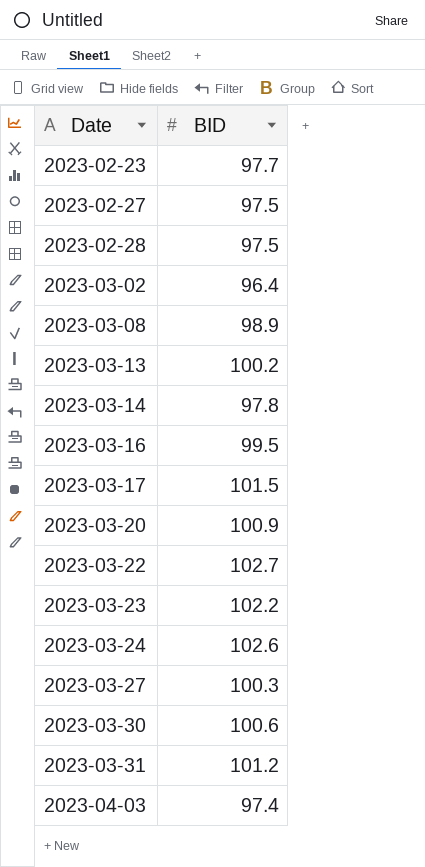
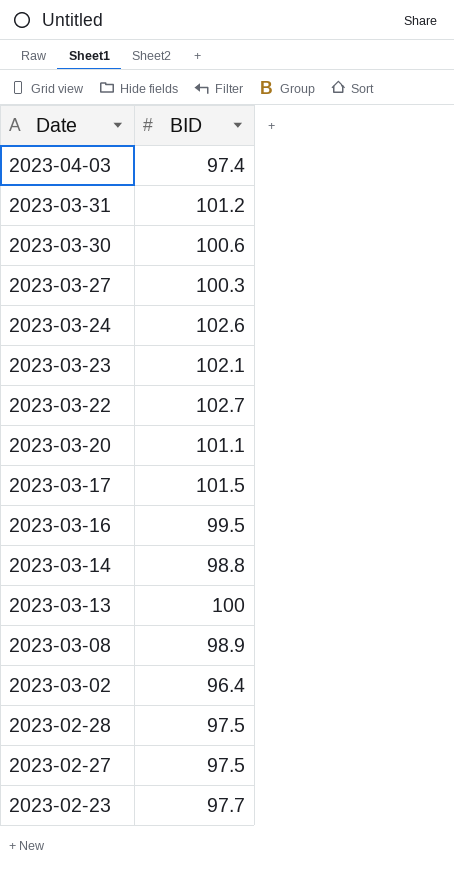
row order: Date ascending -> Date descending
2023-03-23 | BID: 102.2 -> 102.1
2023-03-20 | BID: 100.9 -> 101.1
2023-03-14 | BID: 97.8 -> 98.8
2023-03-13 | BID: 100.2 -> 100

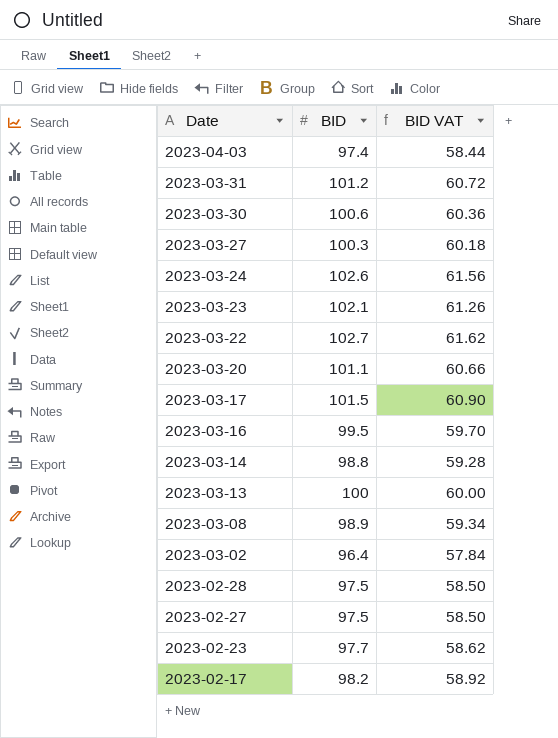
column BID VAT | formula: none -> [BID] * 0.6
row 2023-02-17: none -> 98.2 | 58.92

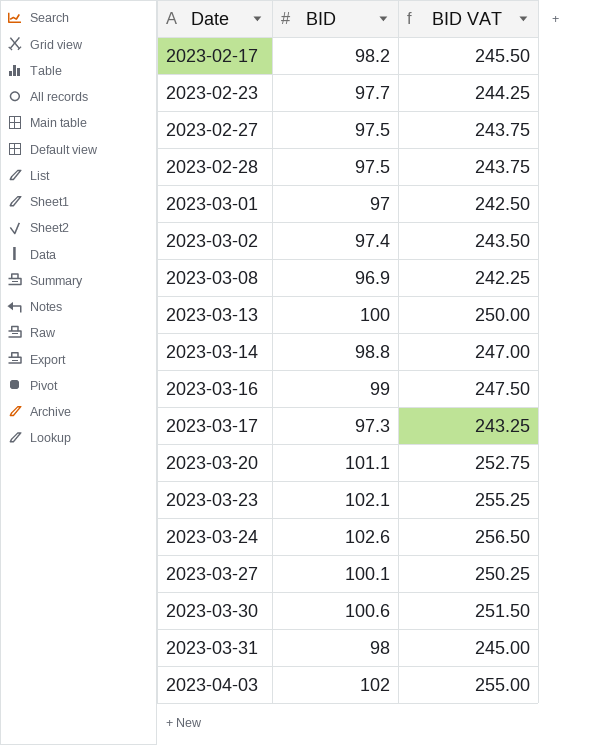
row order: Date descending -> Date ascending
column BID VAT | formula: [BID] * 0.6 -> [BID] * 2.5
row 2023-03-22: 102.7 | 61.62 -> none
row 2023-03-01: none -> 97 | 242.50
2023-03-02 | BID: 96.4 -> 97.4
2023-03-08 | BID: 98.9 -> 96.9
2023-03-16 | BID: 99.5 -> 99
2023-03-17 | BID: 101.5 -> 97.3
2023-03-27 | BID: 100.3 -> 100.1
2023-03-31 | BID: 101.2 -> 98
2023-04-03 | BID: 97.4 -> 102

